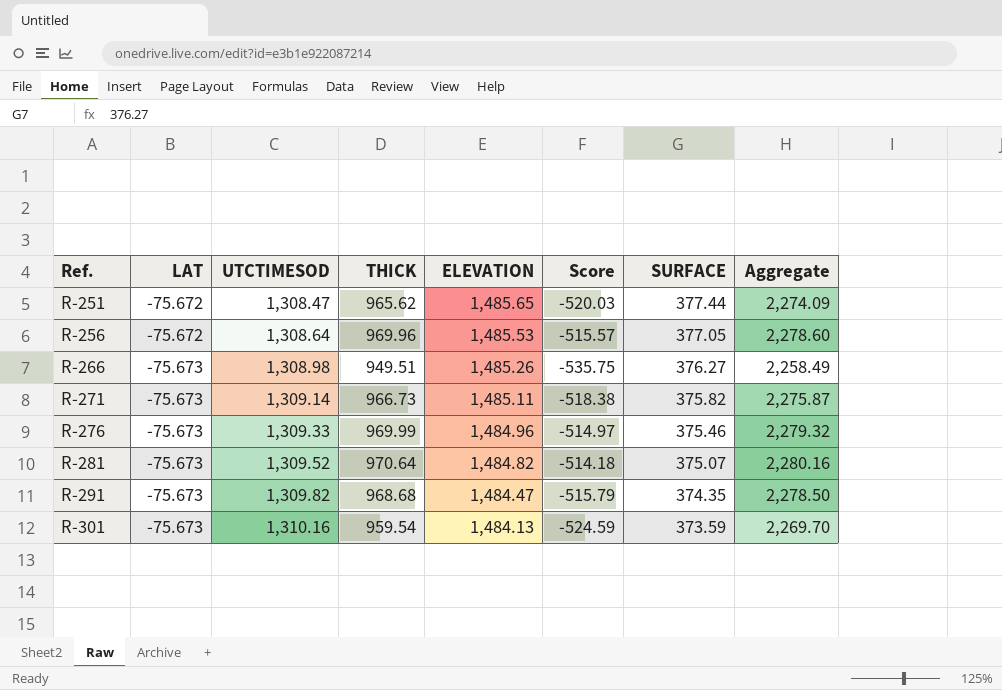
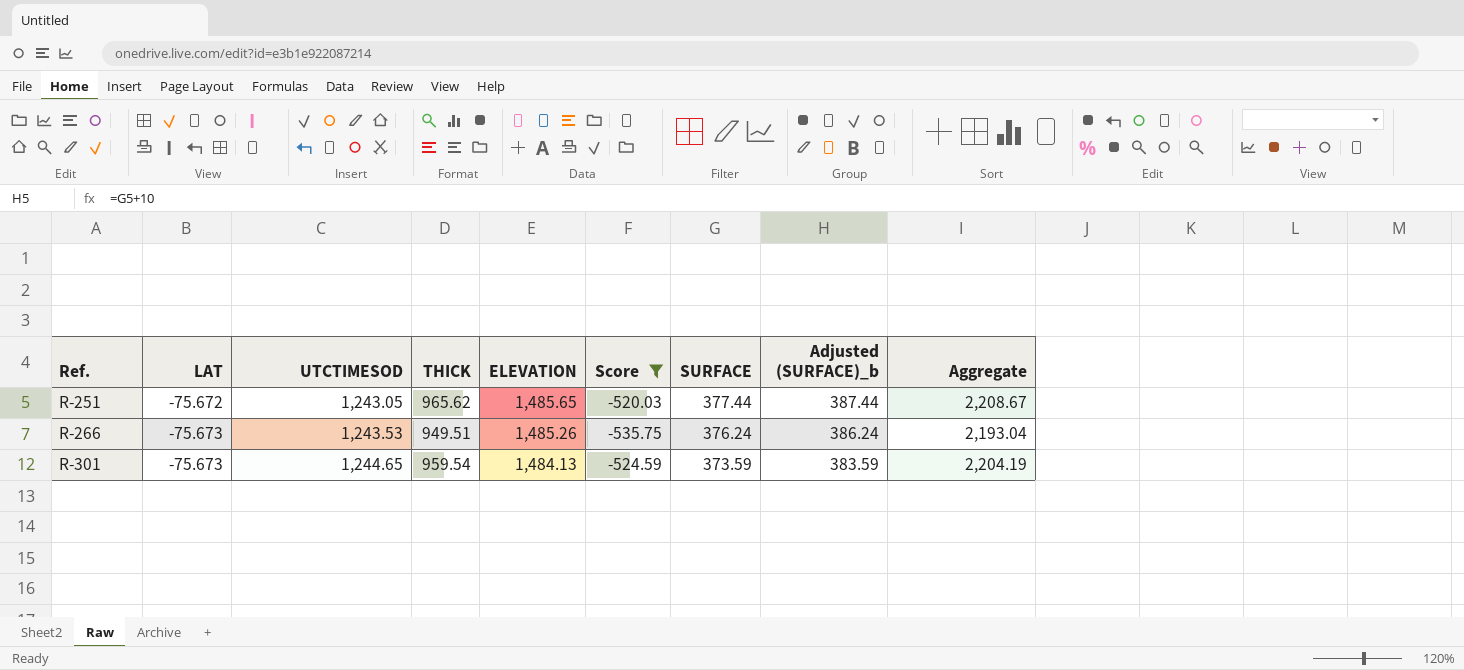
filter: none -> Score <= -520.03
column Adjusted (SURFACE)_b | formula: none -> [SURFACE] + 10
R-251 | UTCTIMESOD: 1,308.47 -> 1,243.05
R-251 | Aggregate: 2,274.09 -> 2,208.67
R-266 | UTCTIMESOD: 1,308.98 -> 1,243.53
R-266 | SURFACE: 376.27 -> 376.24
R-266 | Aggregate: 2,258.49 -> 2,193.04
R-301 | UTCTIMESOD: 1,310.16 -> 1,244.65
R-301 | Aggregate: 2,269.70 -> 2,204.19

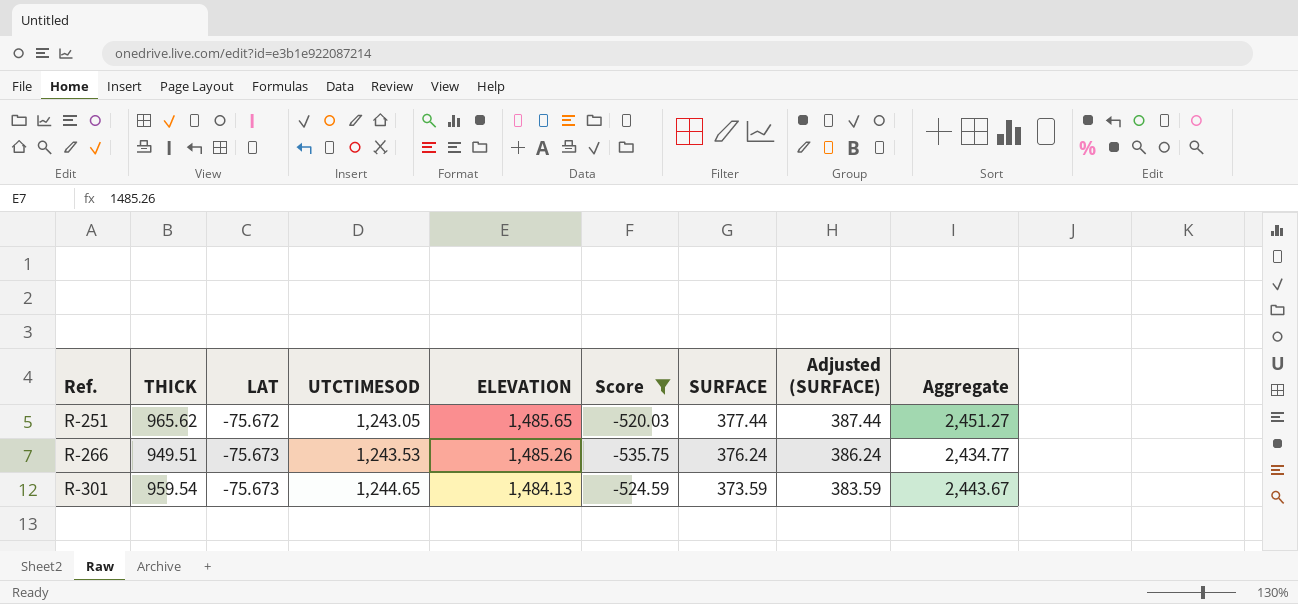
column THICK | position: 4 -> 2
column name: Adjusted (SURFACE)_b -> Adjusted (SURFACE)
column Aggregate | formula: [UTCTIMESOD] + [THICK] -> [THICK] + [ELEVATION]

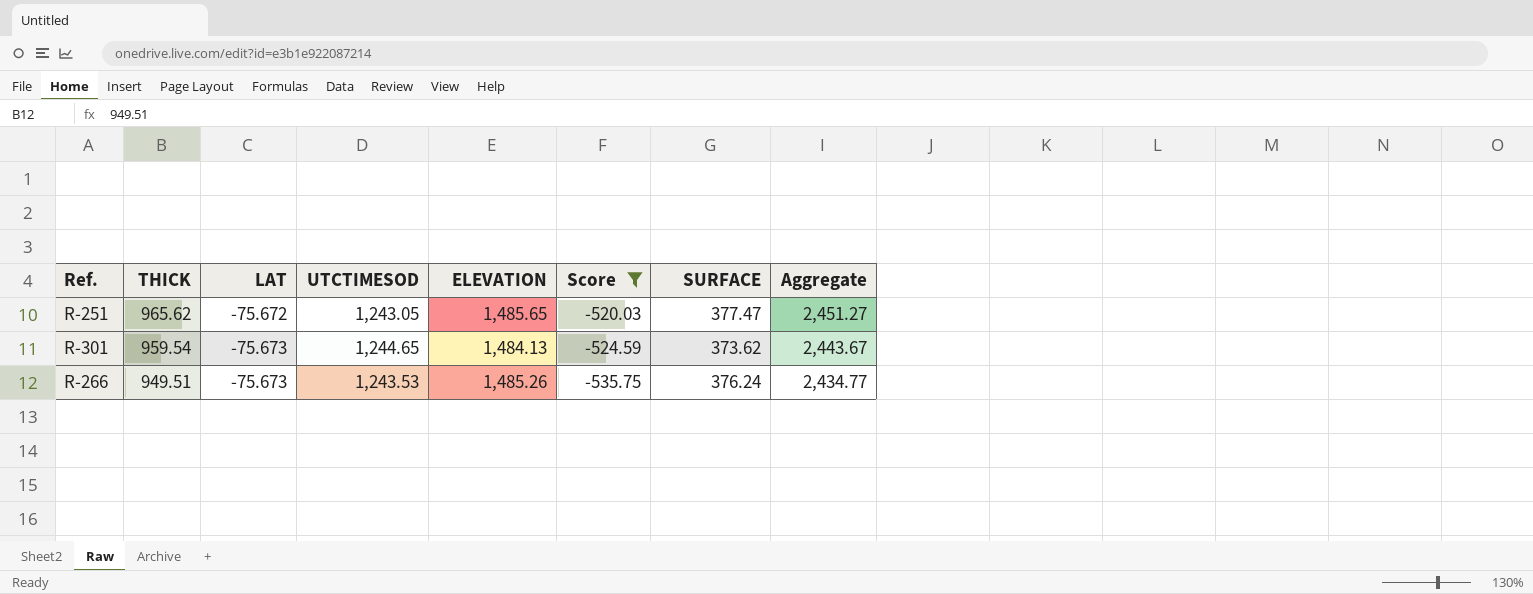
row order: Ref. ascending -> THICK descending
column Adjusted (SURFACE) | formula: [SURFACE] + 10 -> none
R-251 | SURFACE: 377.44 -> 377.47
R-301 | SURFACE: 373.59 -> 373.62

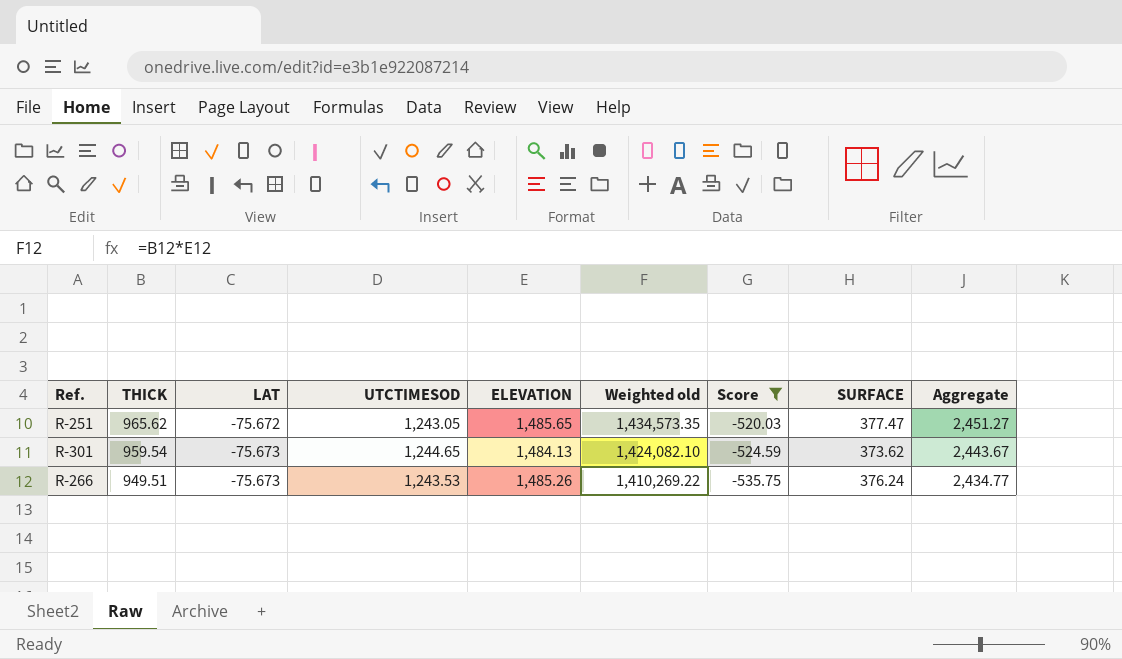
column Weighted old | formula: none -> [THICK] * [ELEVATION]

